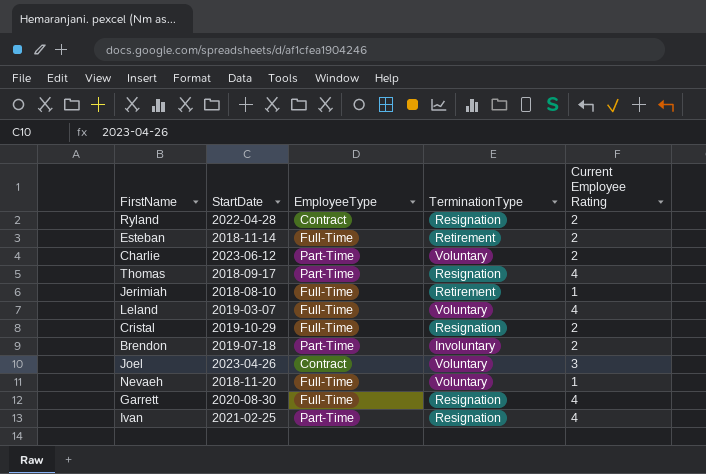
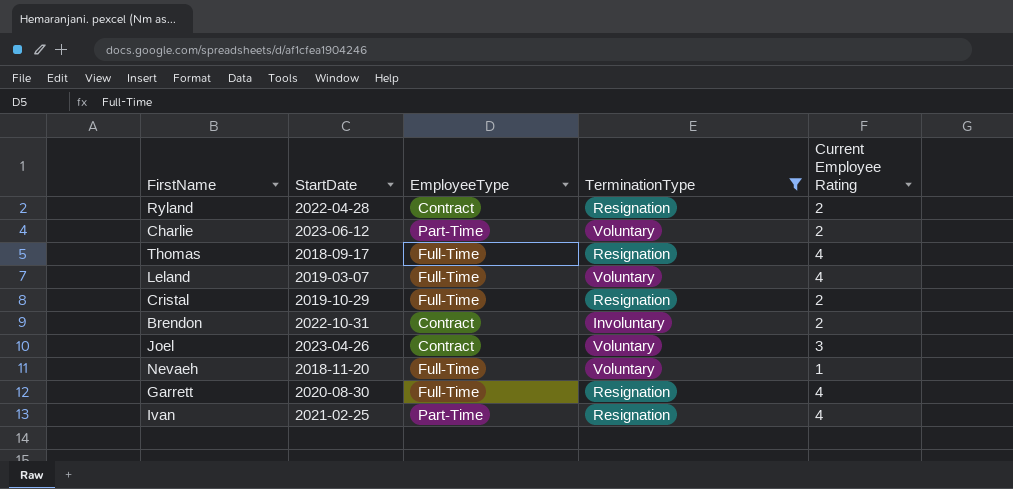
filter: none -> TerminationType != Retirement
Thomas | EmployeeType: Part-Time -> Full-Time
Brendon | StartDate: 2019-07-18 -> 2022-10-31
Brendon | EmployeeType: Part-Time -> Contract

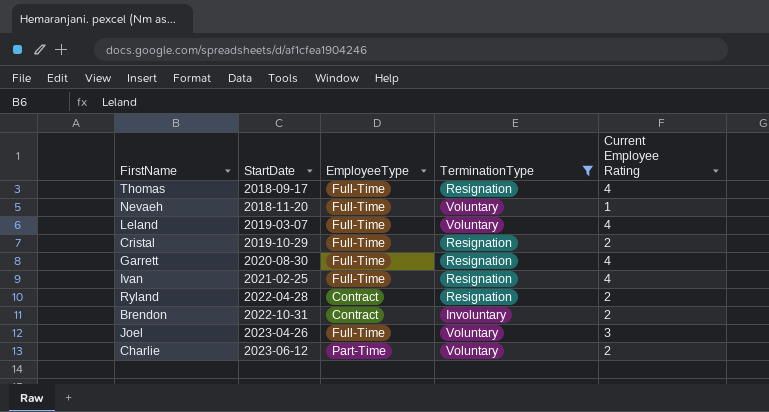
row order: none -> StartDate ascending
Ivan | EmployeeType: Part-Time -> Full-Time
Joel | EmployeeType: Contract -> Full-Time

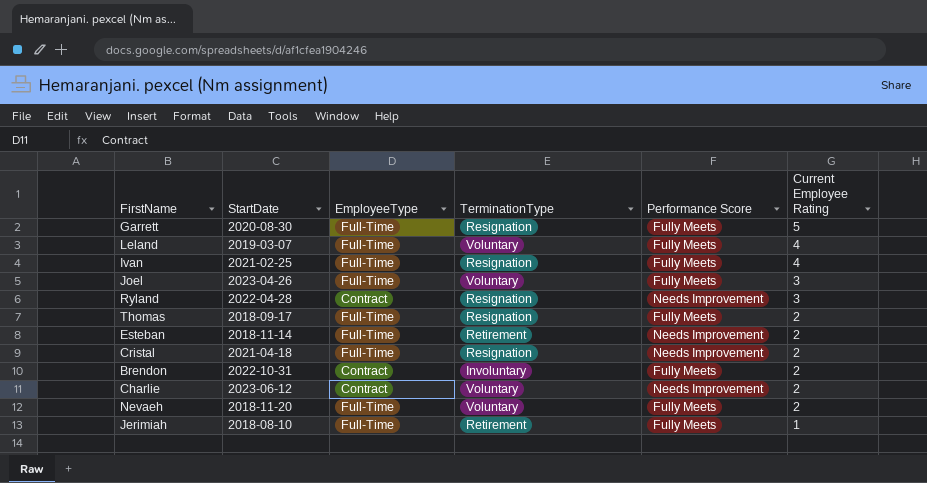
filter: TerminationType != Retirement -> none
row order: StartDate ascending -> Current Employee Rating descending
column Performance Score | position: none -> 5
Garrett | Current Employee Rating: 4 -> 5
Ryland | Current Employee Rating: 2 -> 3
Thomas | Current Employee Rating: 4 -> 2
Cristal | StartDate: 2019-10-29 -> 2021-04-18
Charlie | EmployeeType: Part-Time -> Contract
Nevaeh | Current Employee Rating: 1 -> 2

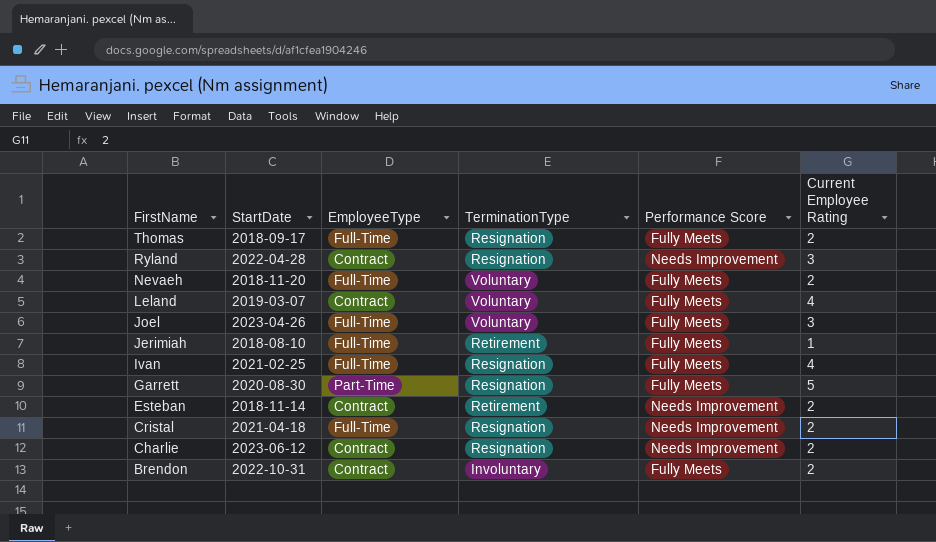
row order: Current Employee Rating descending -> FirstName descending
Leland | EmployeeType: Full-Time -> Contract
Garrett | EmployeeType: Full-Time -> Part-Time
Esteban | EmployeeType: Full-Time -> Contract
Charlie | TerminationType: Voluntary -> Resignation

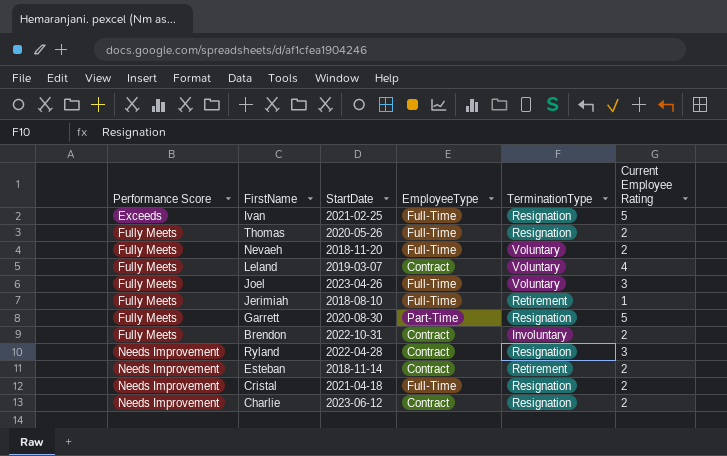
row order: FirstName descending -> Performance Score ascending
column Performance Score | position: 5 -> 1
Ivan | Performance Score: Fully Meets -> Exceeds
Ivan | Current Employee Rating: 4 -> 5
Thomas | StartDate: 2018-09-17 -> 2020-05-26

